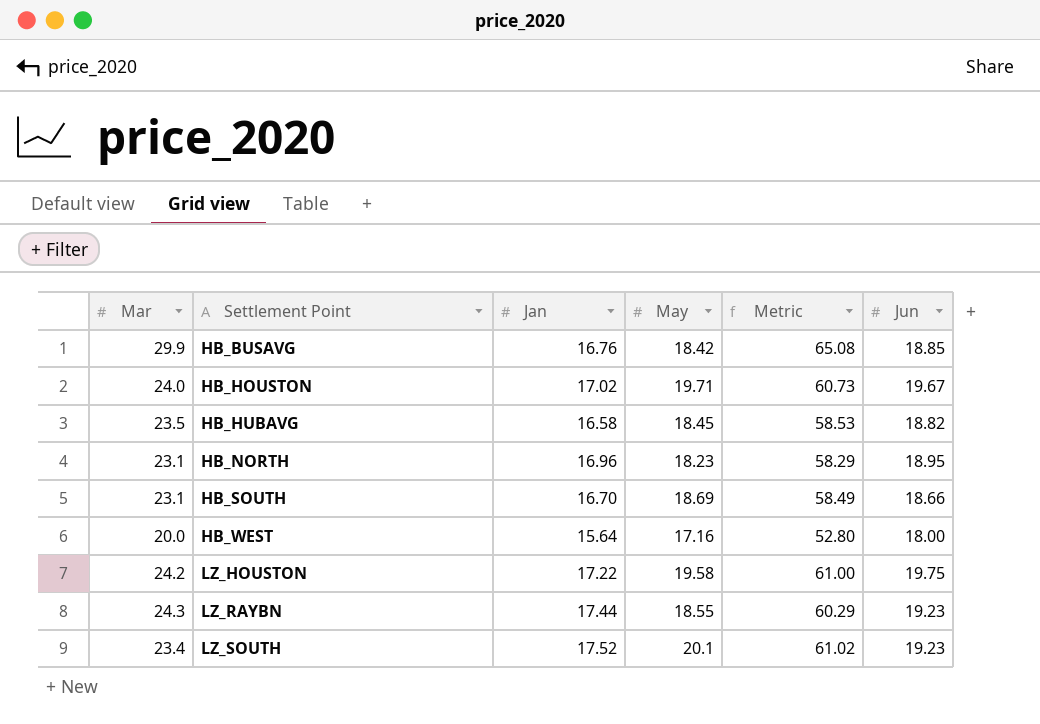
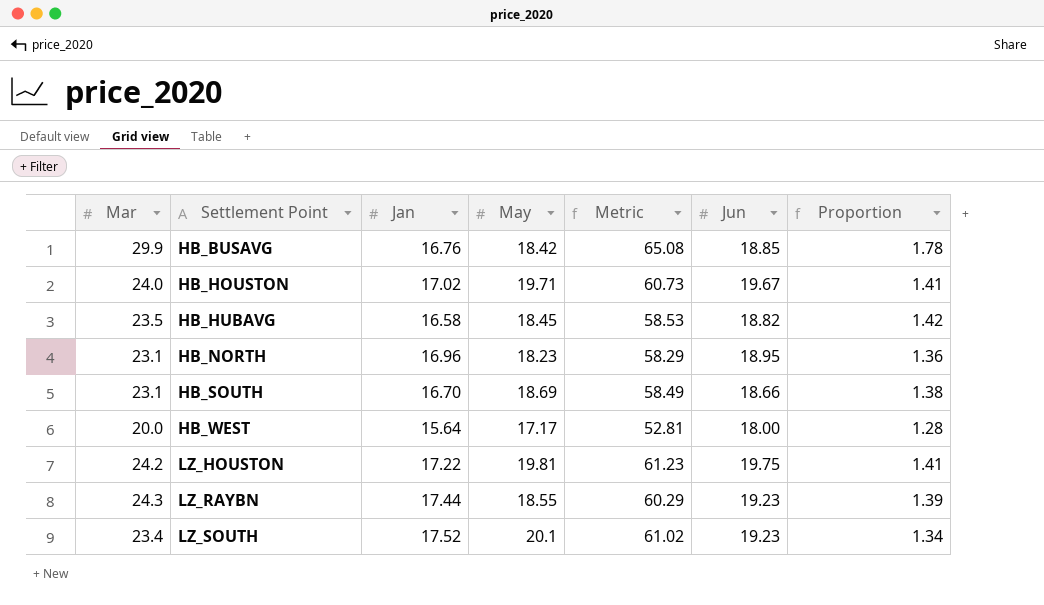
column Proportion | formula: none -> [Mar] / [Jan]
HB_WEST | May: 17.16 -> 17.17
HB_WEST | Metric: 52.80 -> 52.81
LZ_HOUSTON | May: 19.58 -> 19.81
LZ_HOUSTON | Metric: 61.00 -> 61.23

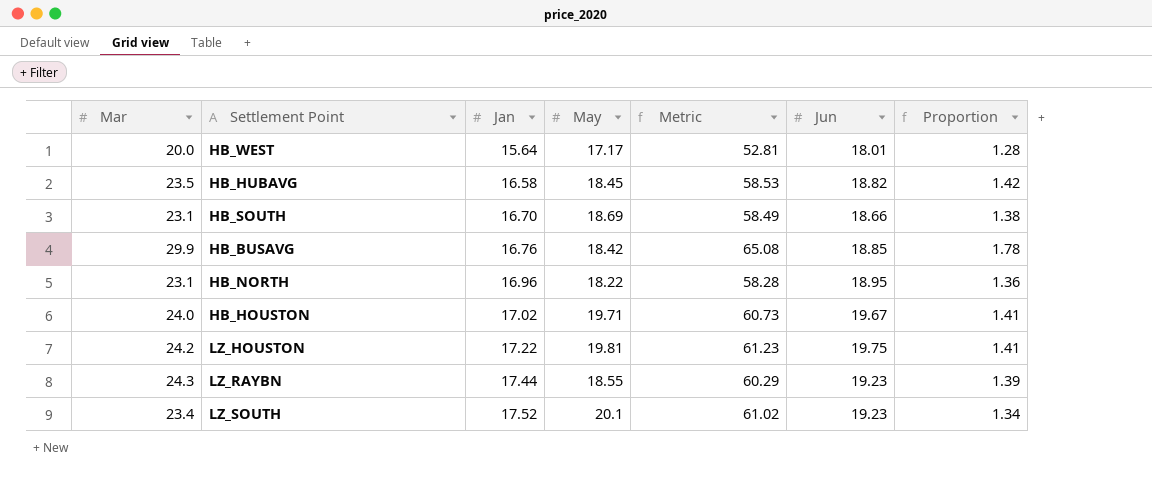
row order: Settlement Point ascending -> Jan ascending
HB_WEST | Jun: 18.00 -> 18.01
HB_NORTH | May: 18.23 -> 18.22
HB_NORTH | Metric: 58.29 -> 58.28

